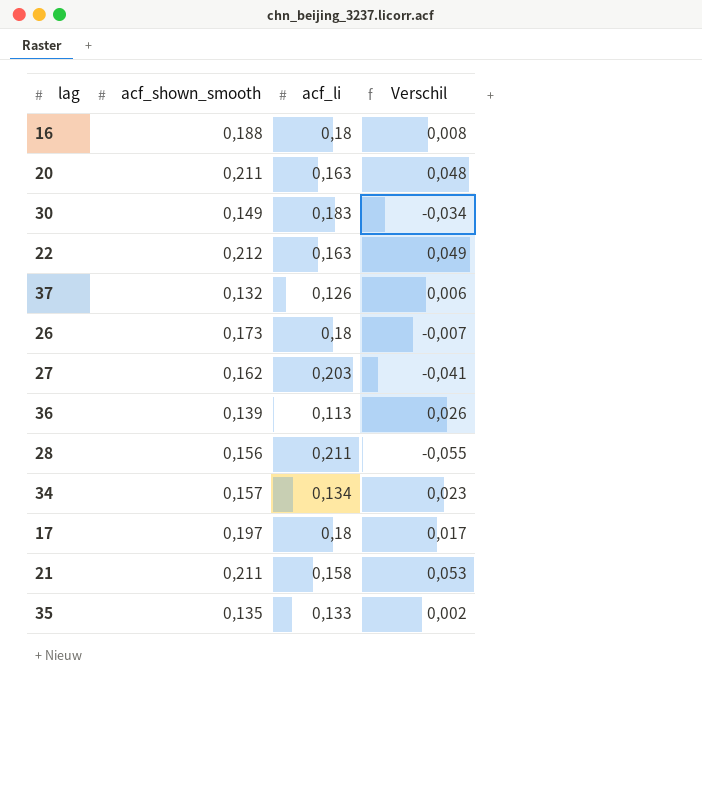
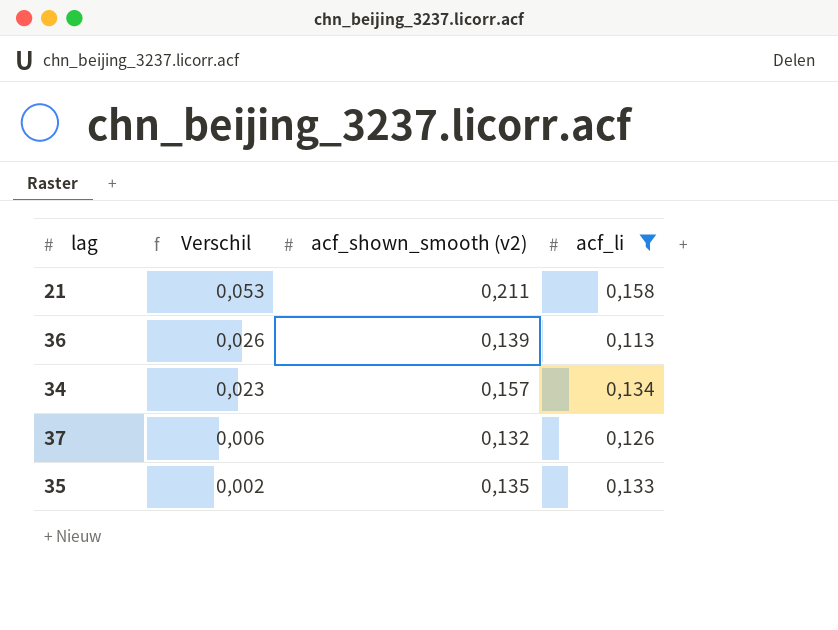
filter: none -> acf_li <= 0,158
row order: none -> Verschil descending
column Verschil | position: 4 -> 2
column name: acf_shown_smooth -> acf_shown_smooth (v2)

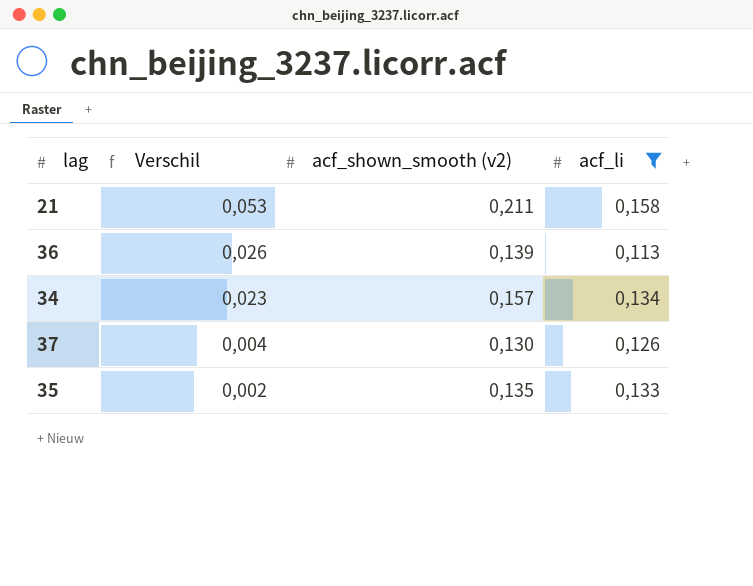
37 | Verschil: 0,006 -> 0,004
37 | acf_shown_smooth (v2): 0,132 -> 0,130

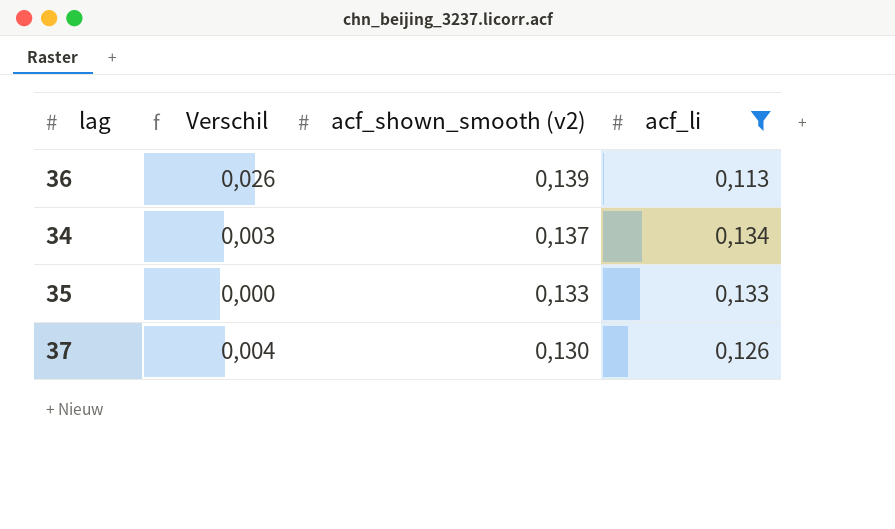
row order: Verschil descending -> acf_shown_smooth (v2) descending
row 21: 0,053 | 0,211 | 0,158 -> none
34 | Verschil: 0,023 -> 0,003
34 | acf_shown_smooth (v2): 0,157 -> 0,137
35 | Verschil: 0,002 -> 0,000
35 | acf_shown_smooth (v2): 0,135 -> 0,133

